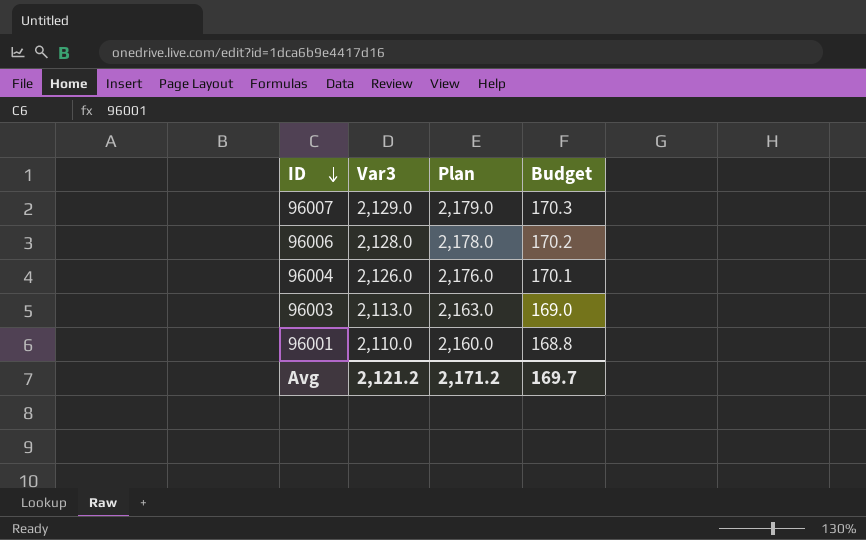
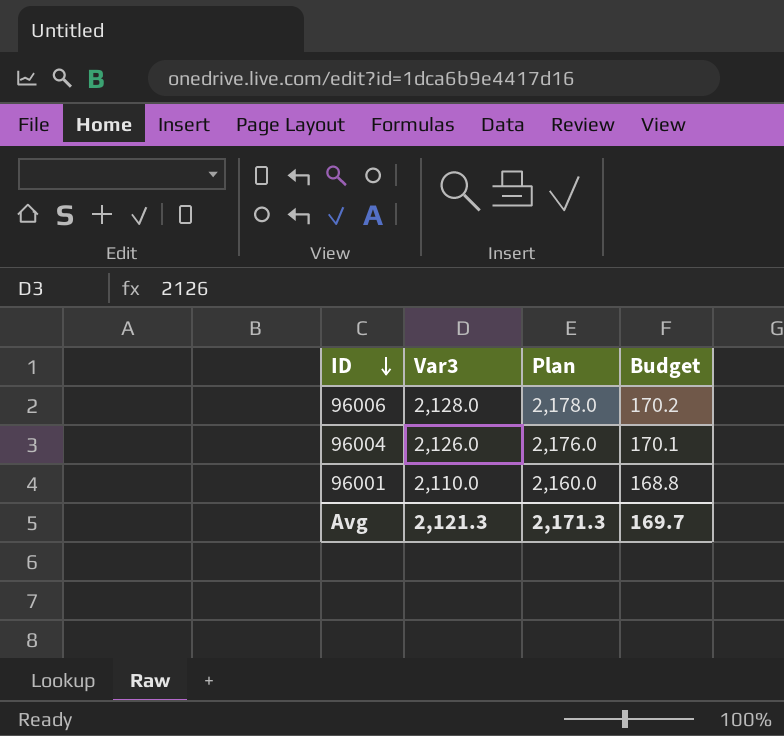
row 96007: 2,129.0 | 2,179.0 | 170.3 -> none
row 96003: 2,113.0 | 2,163.0 | 169.0 -> none
Avg | Var3: 2,121.2 -> 2,121.3
Avg | Plan: 2,171.2 -> 2,171.3

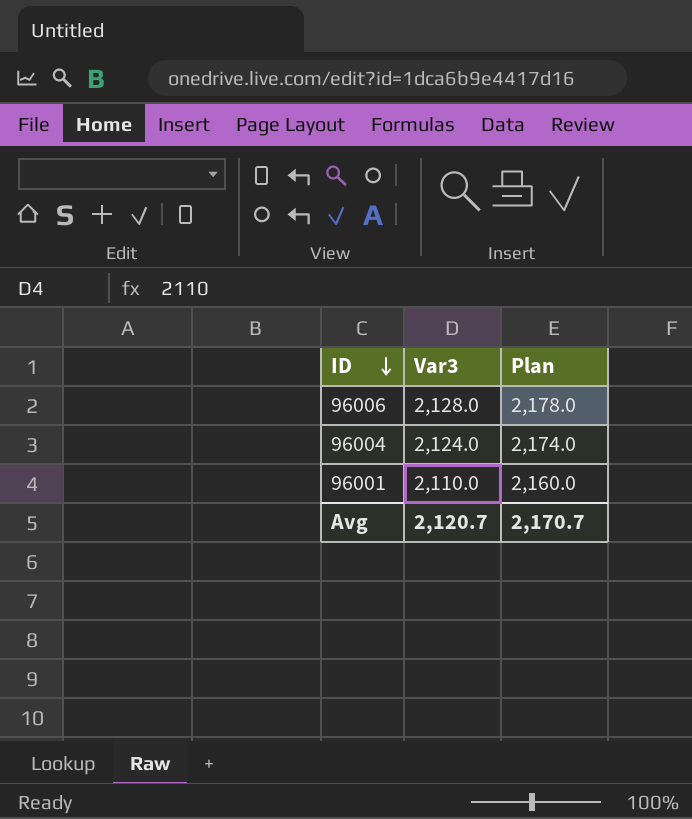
column Budget | formula: [Var3] * 0.08 -> none
96004 | Var3: 2,126.0 -> 2,124.0
96004 | Plan: 2,176.0 -> 2,174.0
Avg | Var3: 2,121.3 -> 2,120.7
Avg | Plan: 2,171.3 -> 2,170.7

